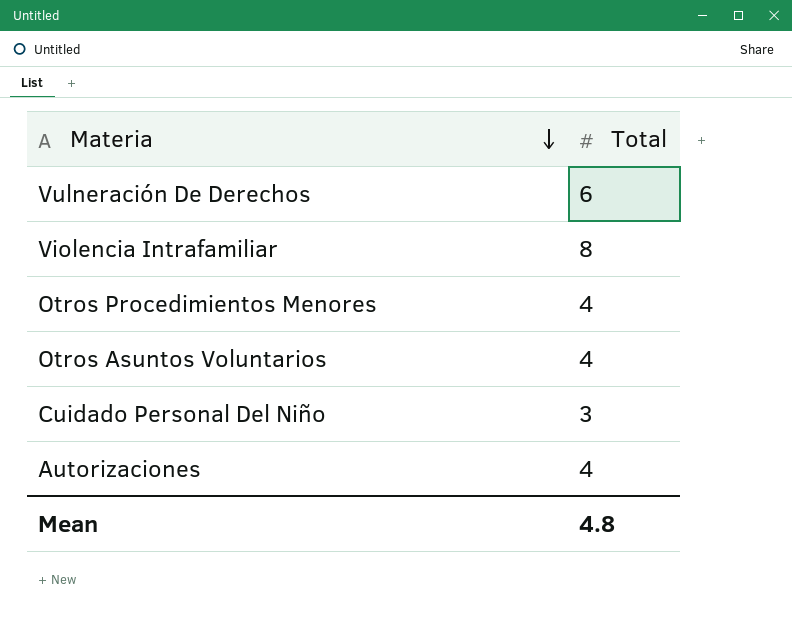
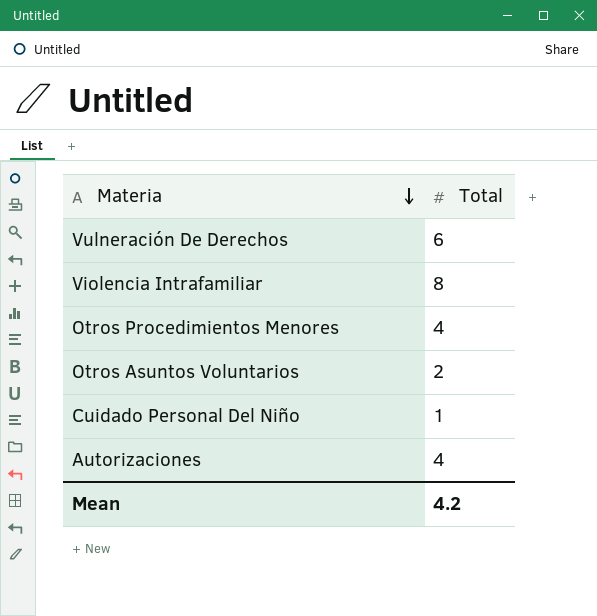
Otros Asuntos Voluntarios | Total: 4 -> 2
Cuidado Personal Del Niño | Total: 3 -> 1
Mean | Total: 4.8 -> 4.2

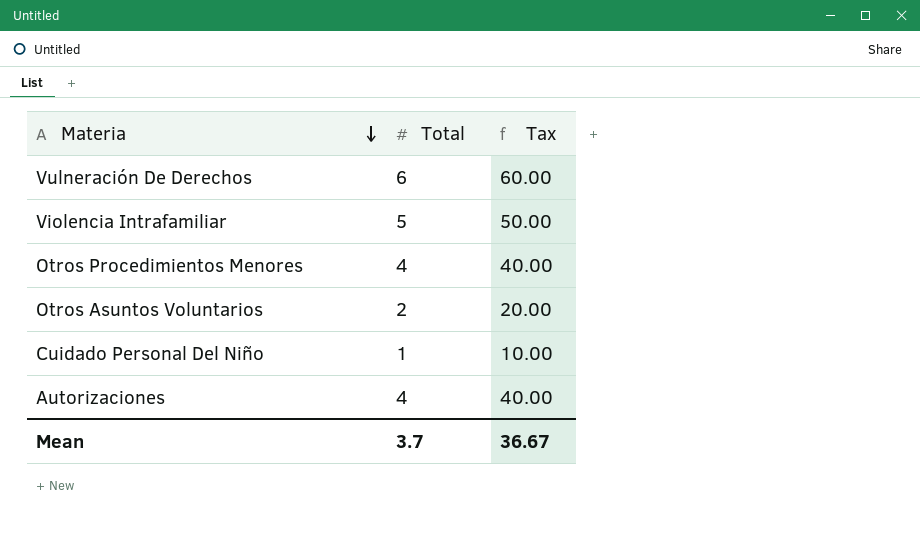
column Tax | formula: none -> [Total] * 10
Violencia Intrafamiliar | Total: 8 -> 5
Mean | Total: 4.2 -> 3.7

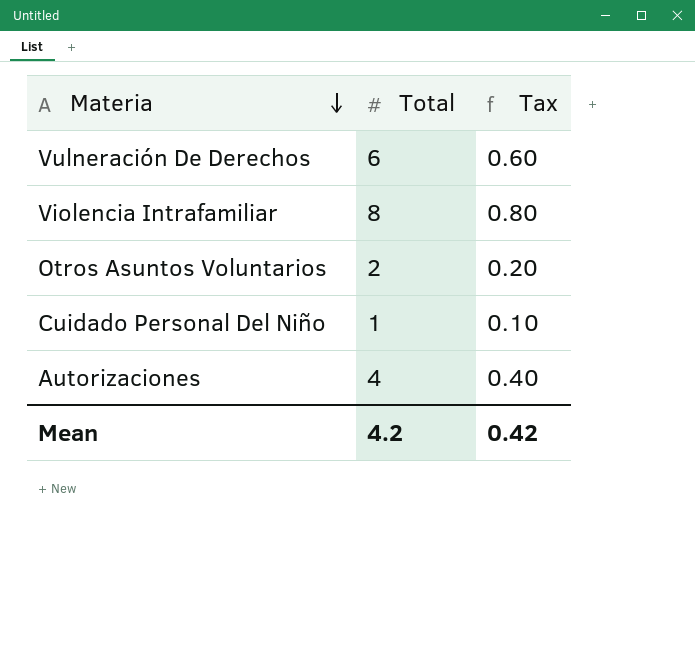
column Tax | formula: [Total] * 10 -> [Total] * 0.1
row Otros Procedimientos Menores: 4 | 40.00 -> none
Violencia Intrafamiliar | Total: 5 -> 8
Mean | Total: 3.7 -> 4.2
Mean | Tax: 36.67 -> 0.42

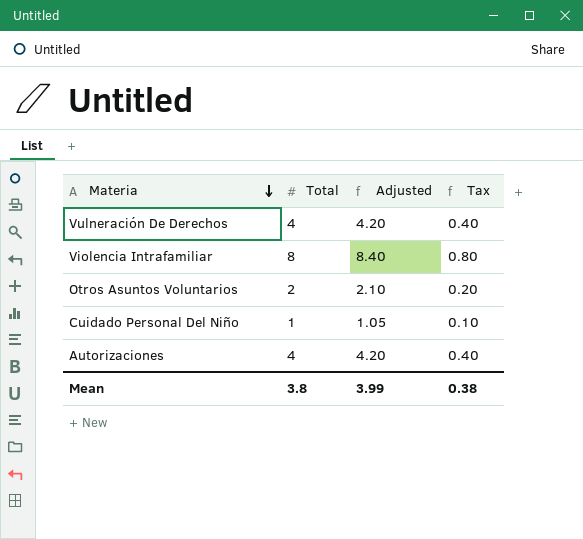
column Adjusted | formula: none -> [Total] * 1.05
Vulneración De Derechos | Total: 6 -> 4
Vulneración De Derechos | Tax: 0.60 -> 0.40
Mean | Total: 4.2 -> 3.8
Mean | Tax: 0.42 -> 0.38

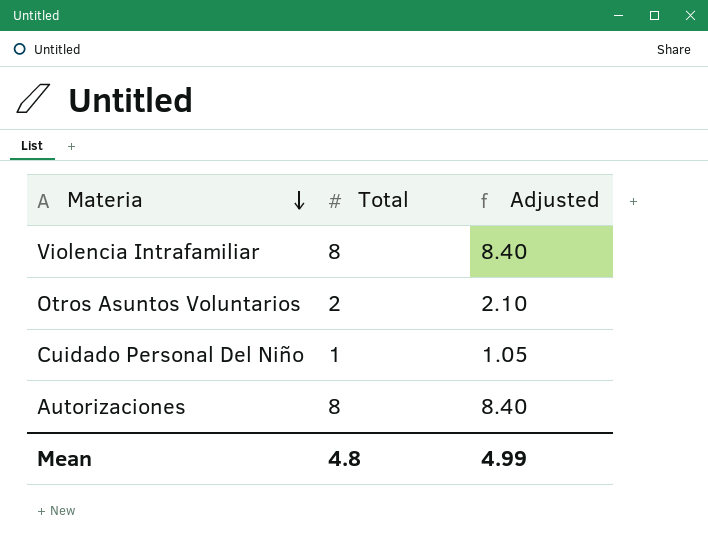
column Tax | formula: [Total] * 0.1 -> none
row Vulneración De Derechos: 4 | 4.20 | 0.40 -> none
Autorizaciones | Total: 4 -> 8
Autorizaciones | Adjusted: 4.20 -> 8.40
Mean | Total: 3.8 -> 4.8
Mean | Adjusted: 3.99 -> 4.99

